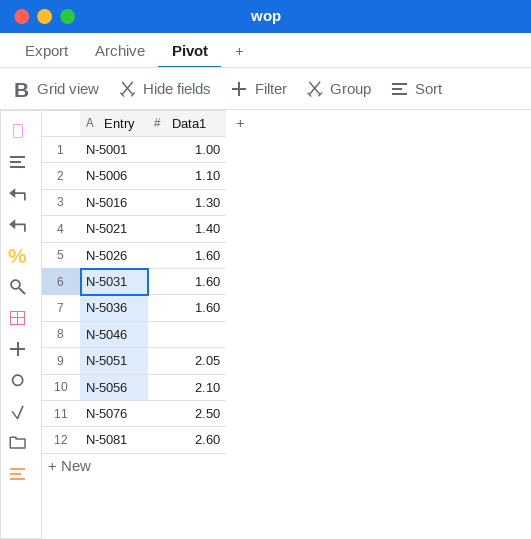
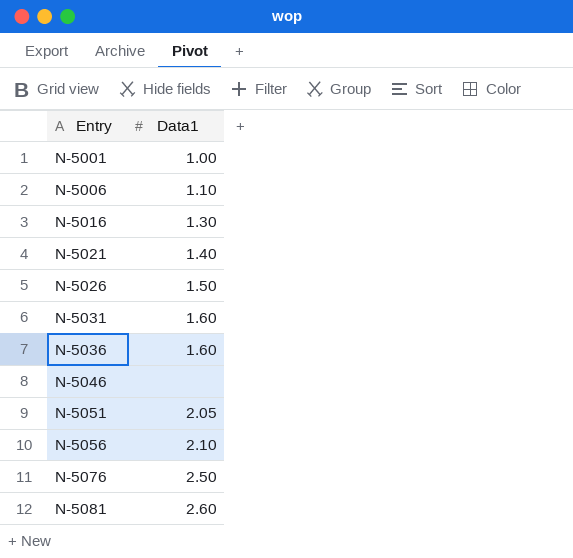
N-5026 | Data1: 1.60 -> 1.50

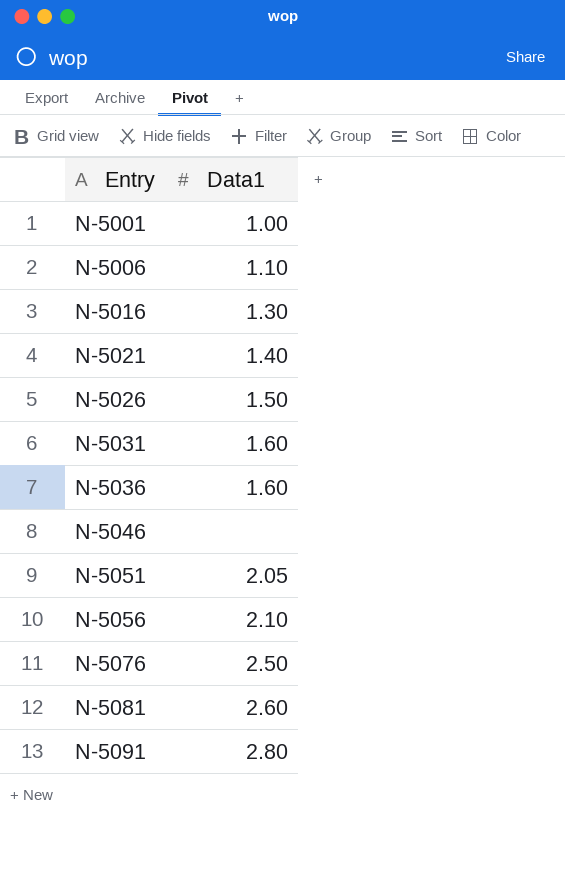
row N-5091: none -> 2.80

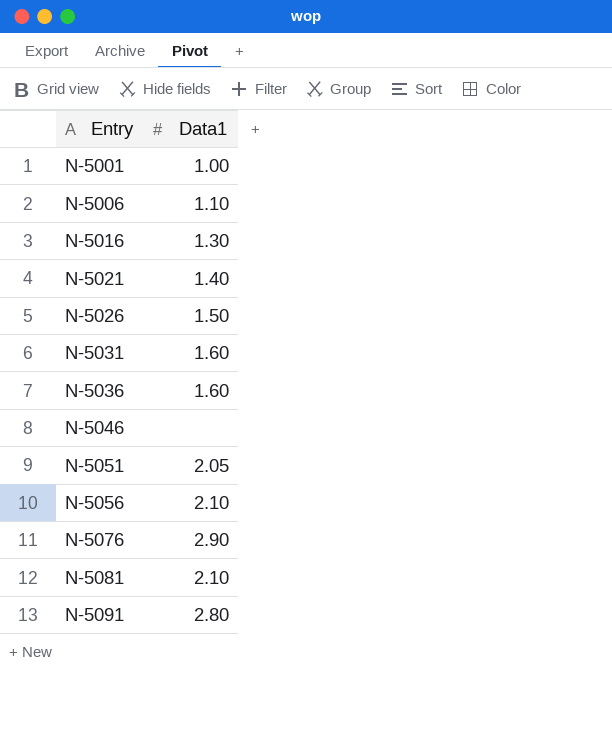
N-5076 | Data1: 2.50 -> 2.90
N-5081 | Data1: 2.60 -> 2.10

